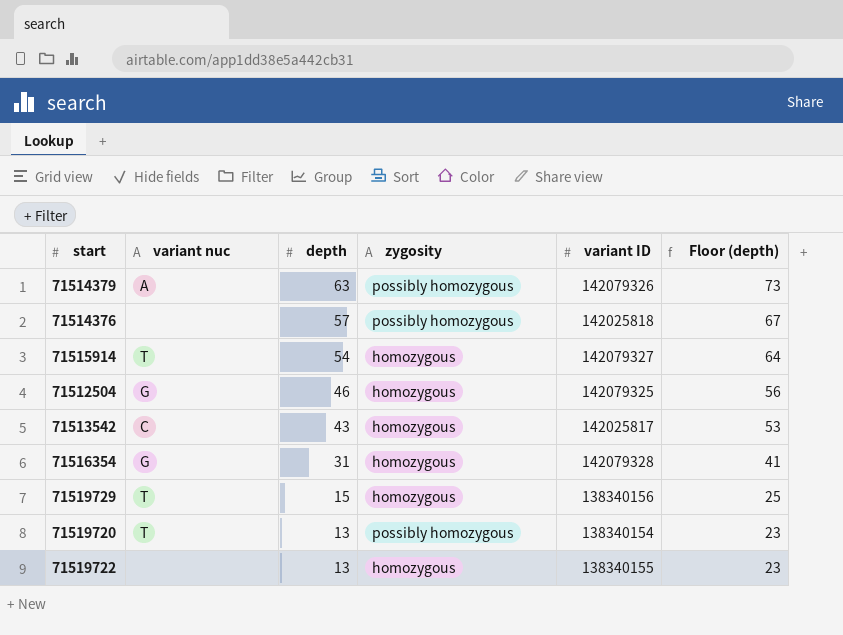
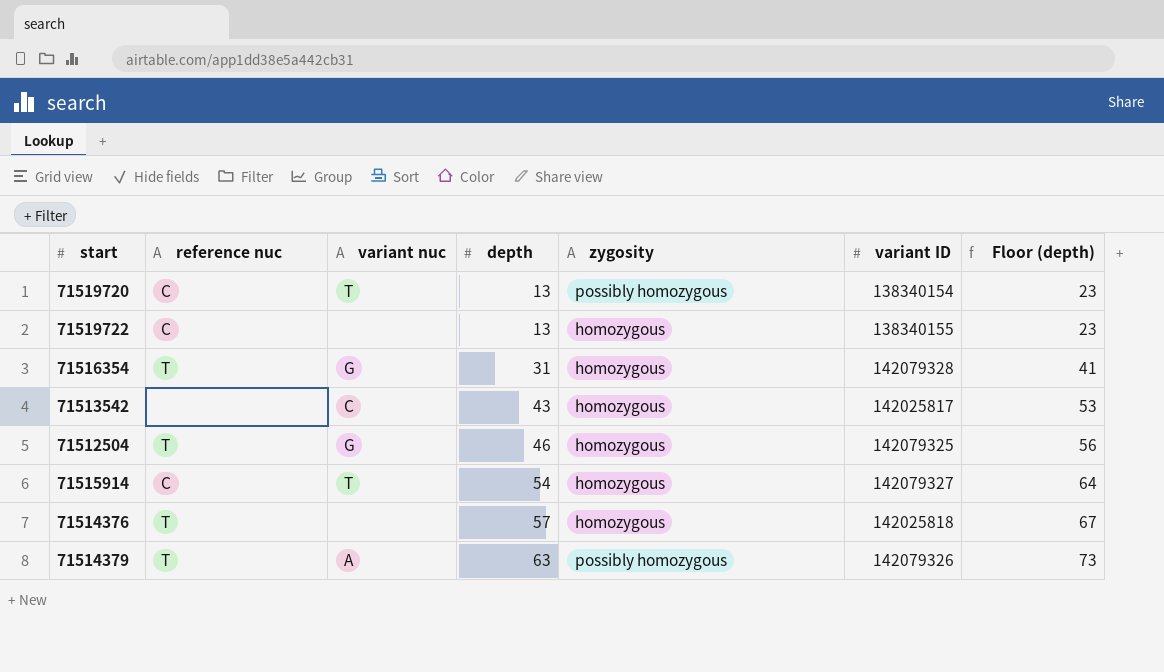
row order: depth descending -> depth ascending
column reference nuc | position: none -> 2
row 71519729: T | 15 | homozygous | 138340156 | 25 -> none
71514376 | zygosity: possibly homozygous -> homozygous

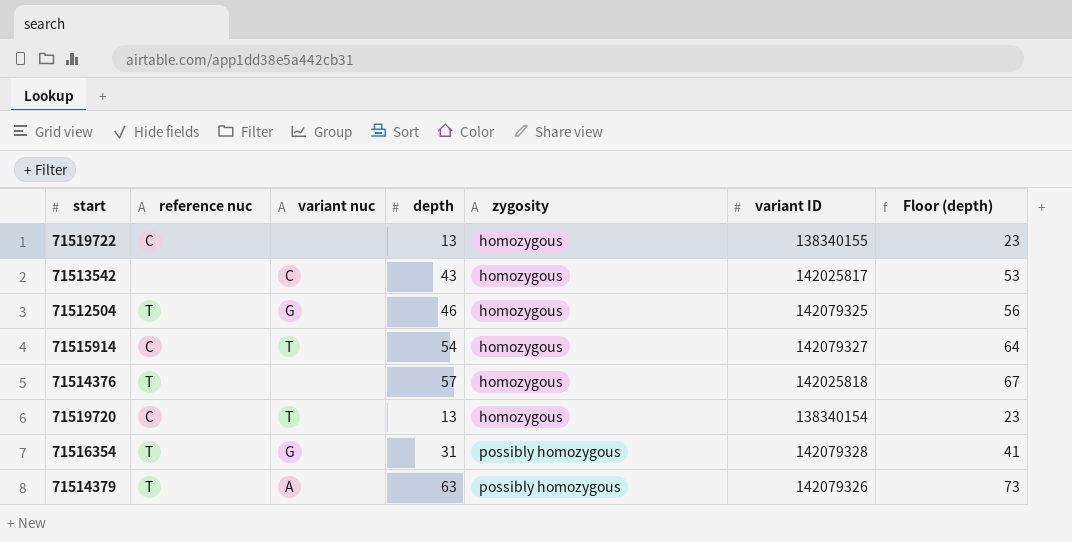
row order: depth ascending -> zygosity ascending
71519720 | zygosity: possibly homozygous -> homozygous
71516354 | zygosity: homozygous -> possibly homozygous

